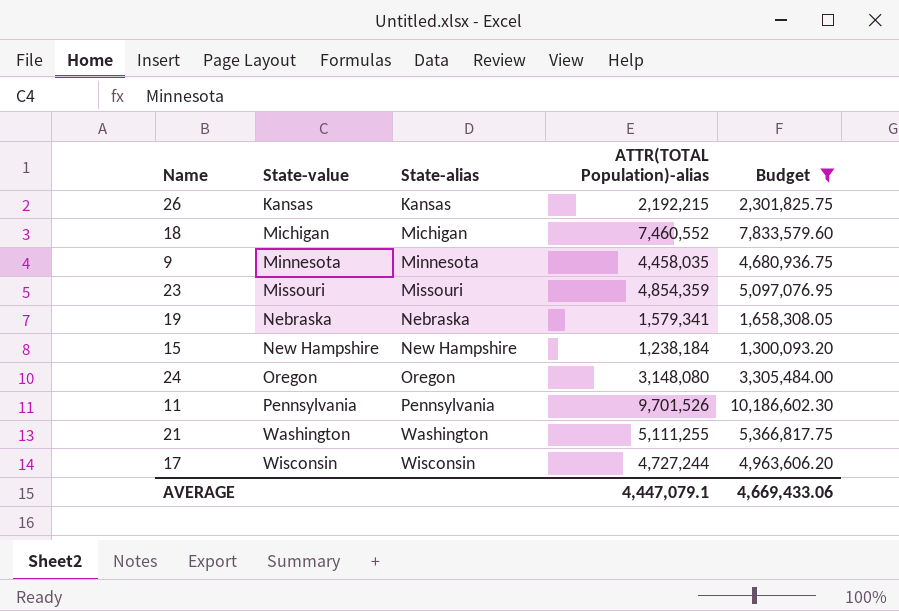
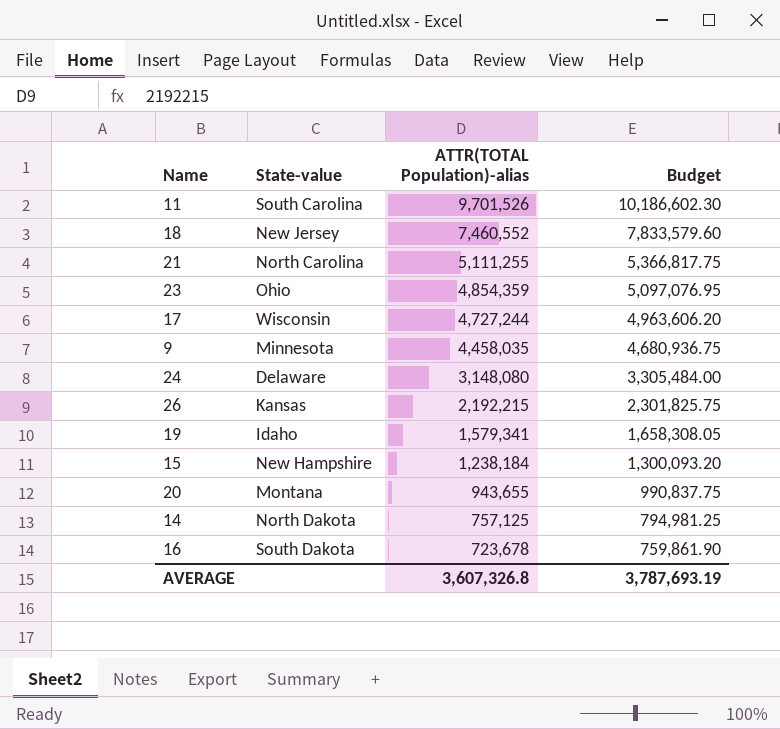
filter: Budget >= 1,300,093.20 -> none
row order: State-value ascending -> ATTR(TOTAL Population)-alias descending
column State-alias | position: 3 -> none
11 | State-value: Pennsylvania -> South Carolina
18 | State-value: Michigan -> New Jersey
21 | State-value: Washington -> North Carolina
23 | State-value: Missouri -> Ohio
24 | State-value: Oregon -> Delaware
19 | State-value: Nebraska -> Idaho
AVERAGE | ATTR(TOTAL Population)-alias: 4,447,079.1 -> 3,607,326.8
AVERAGE | Budget: 4,669,433.06 -> 3,787,693.19

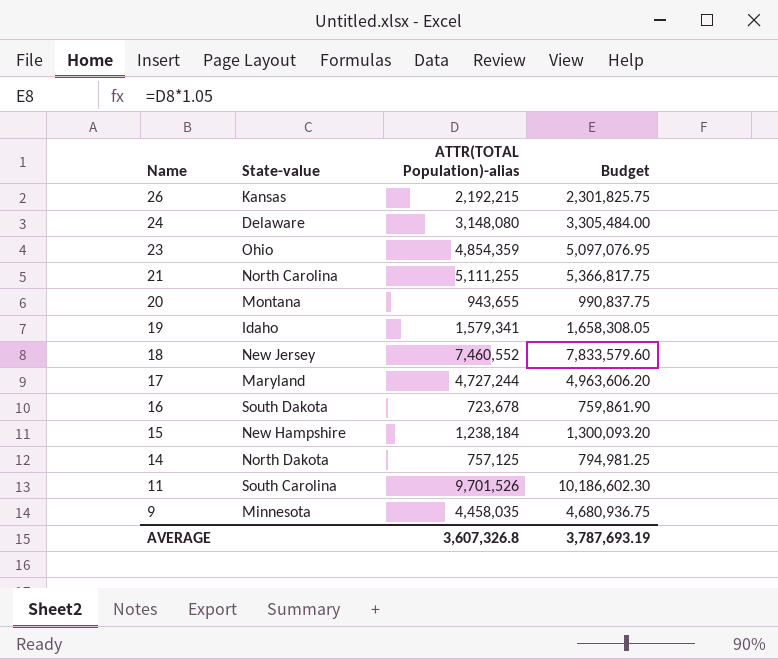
row order: ATTR(TOTAL Population)-alias descending -> Name descending
17 | State-value: Wisconsin -> Maryland

